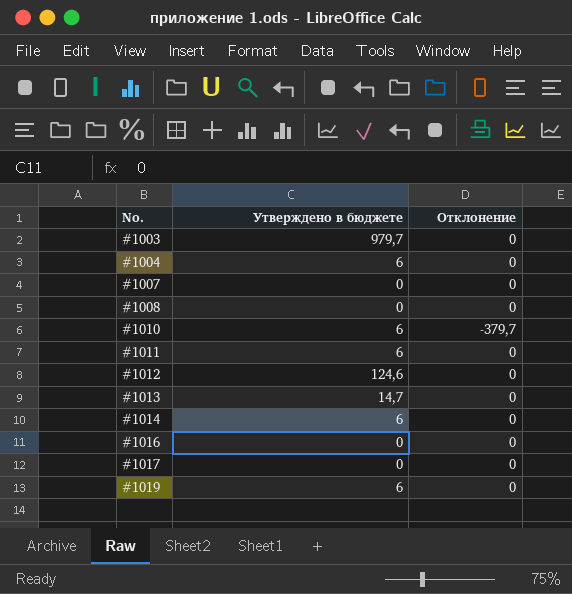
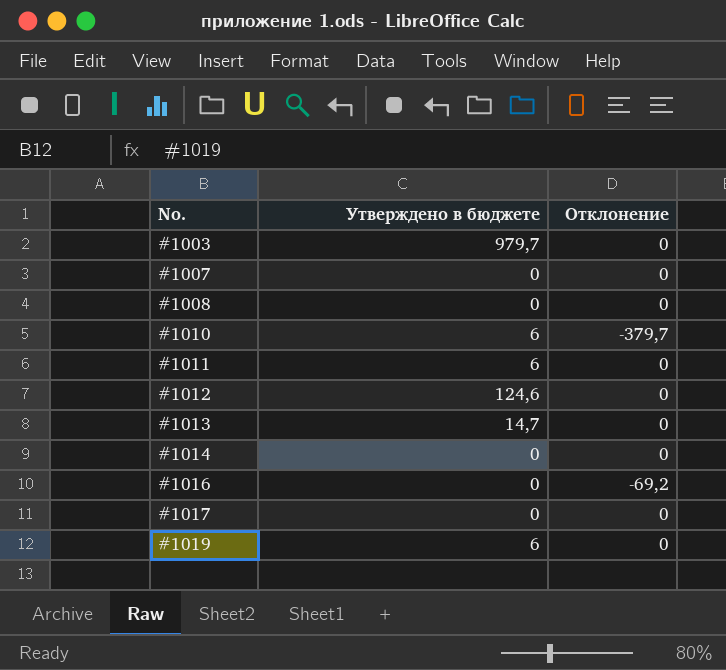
row #1004: 6 | 0 -> none
#1014 | Утверждено в бюджете: 6 -> 0
#1016 | Отклонение: 0 -> -69,2

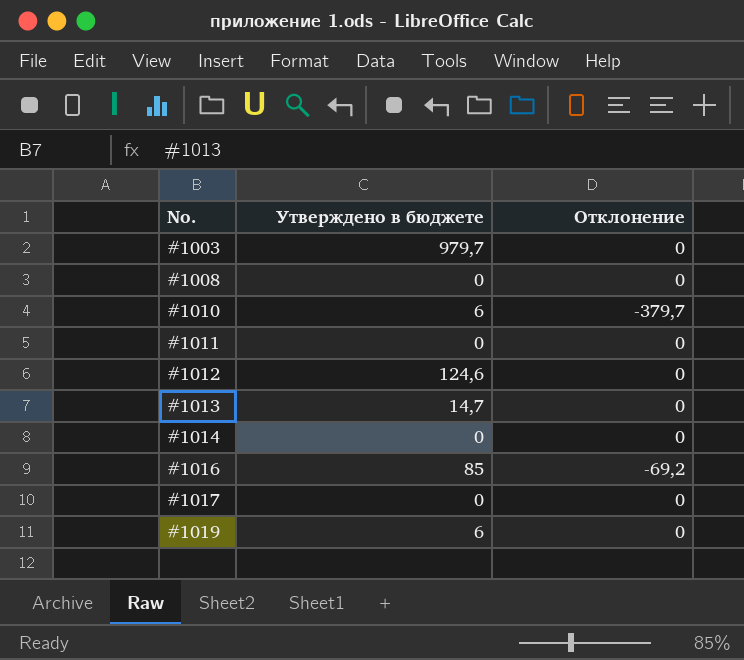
row #1007: 0 | 0 -> none
#1011 | Утверждено в бюджете: 6 -> 0
#1016 | Утверждено в бюджете: 0 -> 85

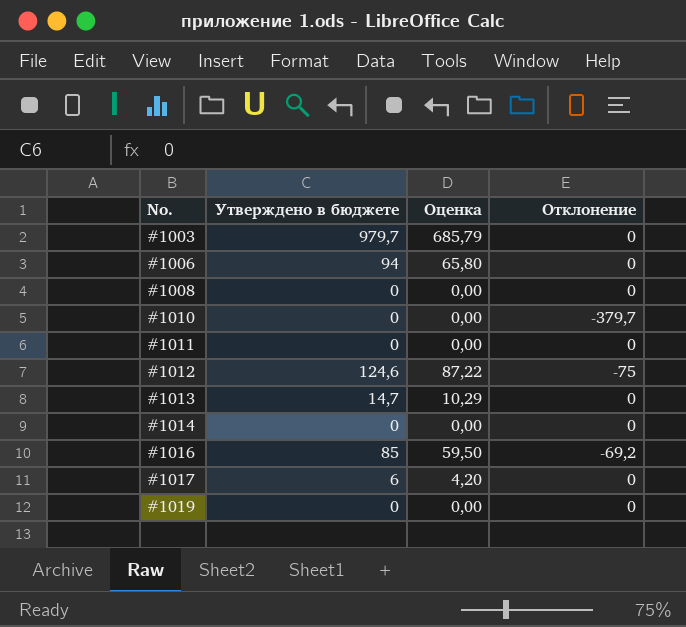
column Оценка | formula: none -> [Утверждено в бюджете] * 0,7
row #1006: none -> 94 | 65,80 | 0
#1010 | Утверждено в бюджете: 6 -> 0
#1012 | Отклонение: 0 -> -75
#1017 | Утверждено в бюджете: 0 -> 6
#1019 | Утверждено в бюджете: 6 -> 0

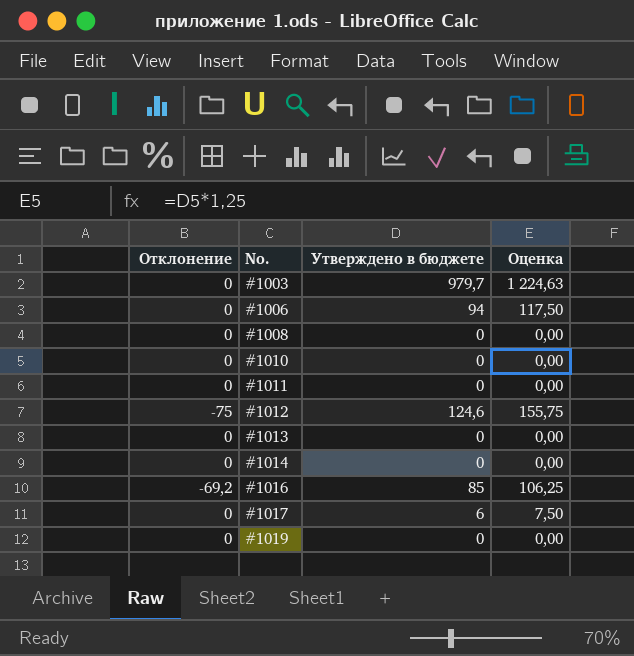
column Отклонение | position: 4 -> 1
column Оценка | formula: [Утверждено в бюджете] * 0,7 -> [Утверждено в бюджете] * 1,25
#1010 | Отклонение: -379,7 -> 0
#1013 | Утверждено в бюджете: 14,7 -> 0

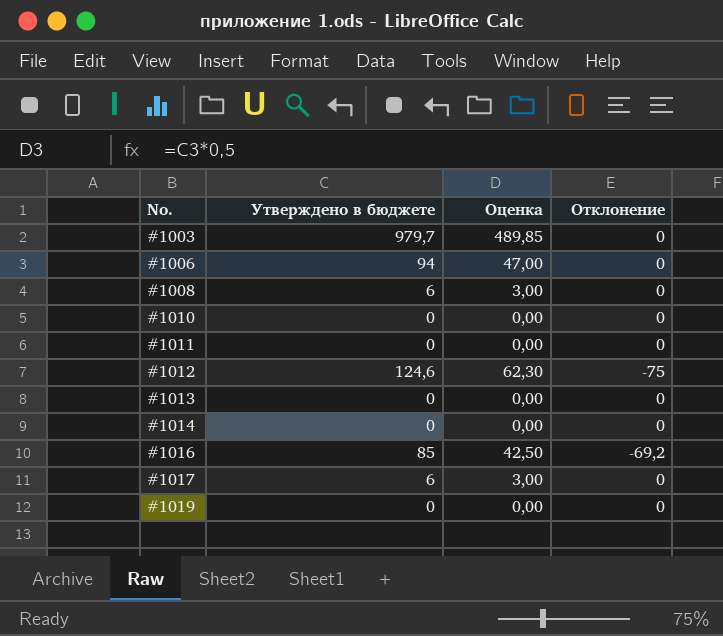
column Оценка | formula: [Утверждено в бюджете] * 1,25 -> [Утверждено в бюджете] * 0,5
column Отклонение | position: 1 -> 4
#1008 | Утверждено в бюджете: 0 -> 6

